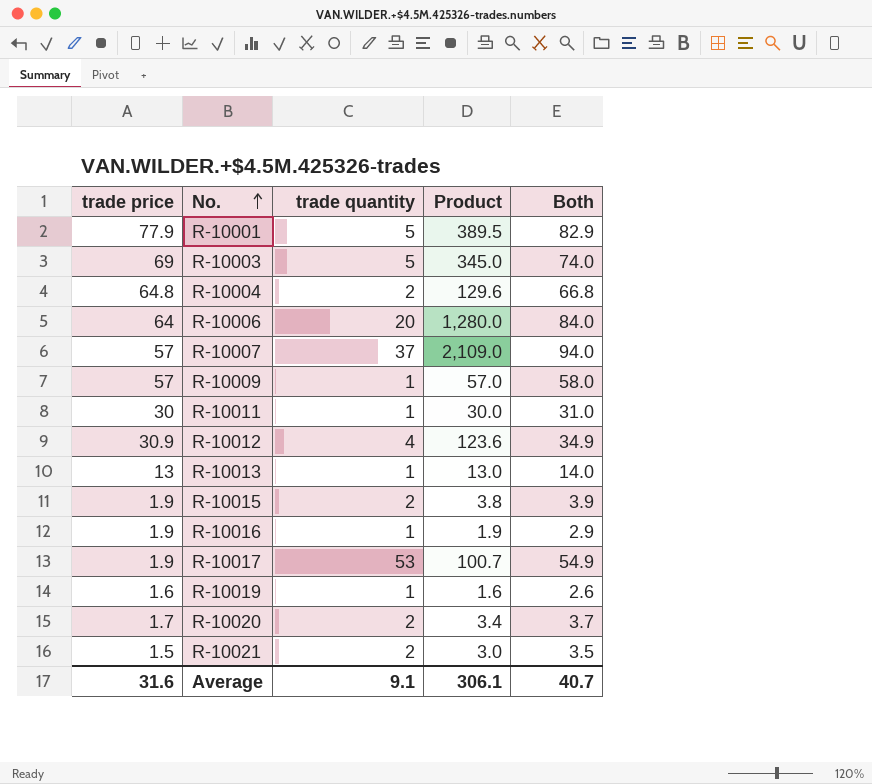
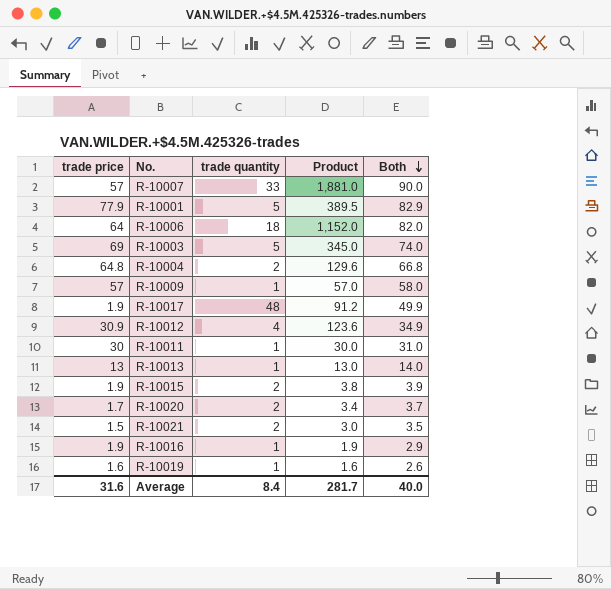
row order: No. ascending -> Both descending
R-10007 | trade quantity: 37 -> 33
R-10007 | Product: 2,109.0 -> 1,881.0
R-10007 | Both: 94.0 -> 90.0
R-10006 | trade quantity: 20 -> 18
R-10006 | Product: 1,280.0 -> 1,152.0
R-10006 | Both: 84.0 -> 82.0
R-10017 | trade quantity: 53 -> 48
R-10017 | Product: 100.7 -> 91.2
R-10017 | Both: 54.9 -> 49.9
Average | trade quantity: 9.1 -> 8.4
Average | Product: 306.1 -> 281.7
Average | Both: 40.7 -> 40.0

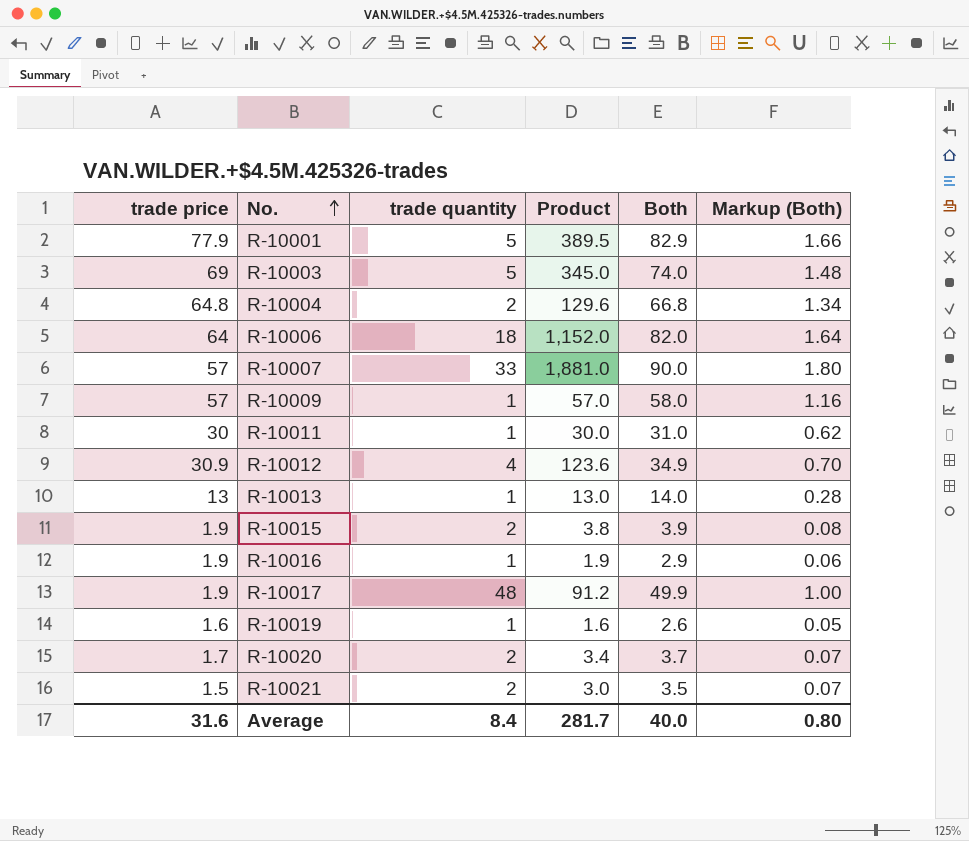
row order: Both descending -> No. ascending
column Markup (Both) | formula: none -> [Both] * 0.02

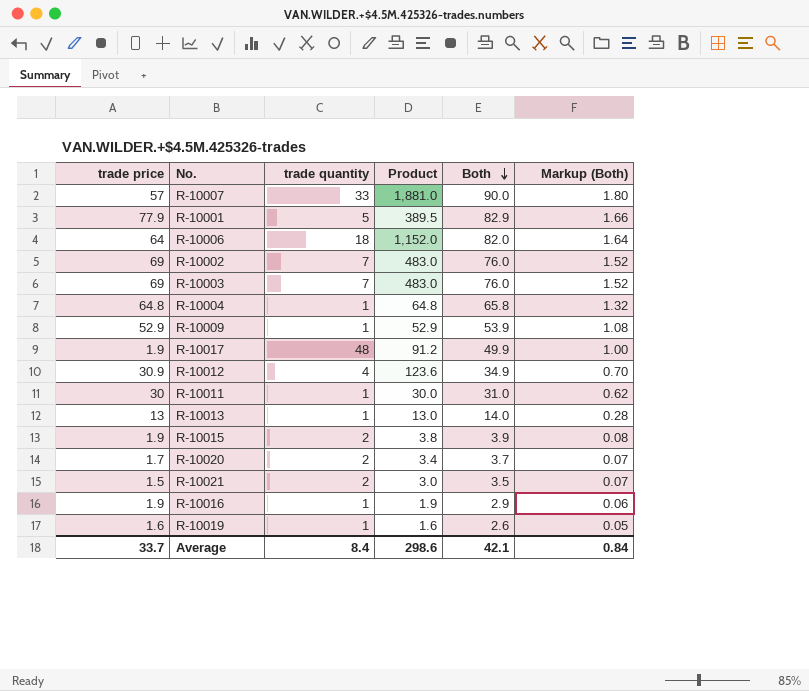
row order: No. ascending -> Both descending
row R-10002: none -> 69 | 7 | 483.0 | 76.0 | 1.52
R-10003 | trade quantity: 5 -> 7
R-10003 | Product: 345.0 -> 483.0
R-10003 | Both: 74.0 -> 76.0
R-10003 | Markup (Both): 1.48 -> 1.52
R-10004 | trade quantity: 2 -> 1
R-10004 | Product: 129.6 -> 64.8
R-10004 | Both: 66.8 -> 65.8
R-10004 | Markup (Both): 1.34 -> 1.32
R-10009 | trade price: 57 -> 52.9
R-10009 | Product: 57.0 -> 52.9
R-10009 | Both: 58.0 -> 53.9
R-10009 | Markup (Both): 1.16 -> 1.08
Average | trade price: 31.6 -> 33.7
Average | Product: 281.7 -> 298.6
Average | Both: 40.0 -> 42.1
Average | Markup (Both): 0.80 -> 0.84

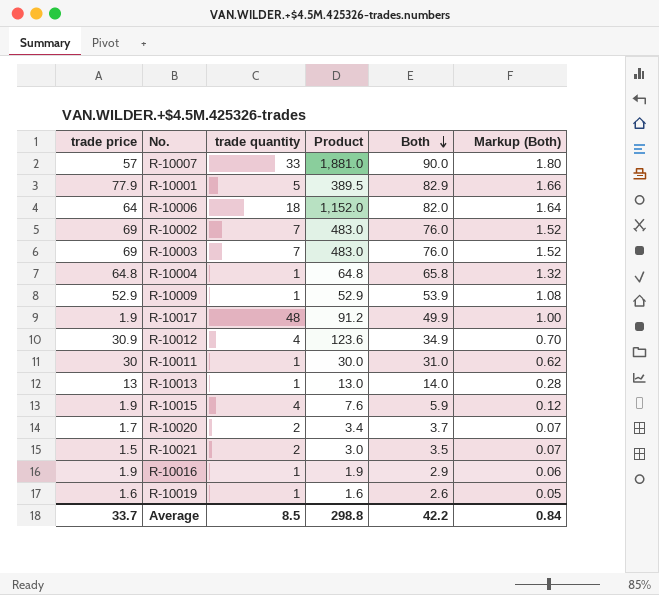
R-10015 | trade quantity: 2 -> 4
R-10015 | Product: 3.8 -> 7.6
R-10015 | Both: 3.9 -> 5.9
R-10015 | Markup (Both): 0.08 -> 0.12
Average | trade quantity: 8.4 -> 8.5
Average | Product: 298.6 -> 298.8
Average | Both: 42.1 -> 42.2

